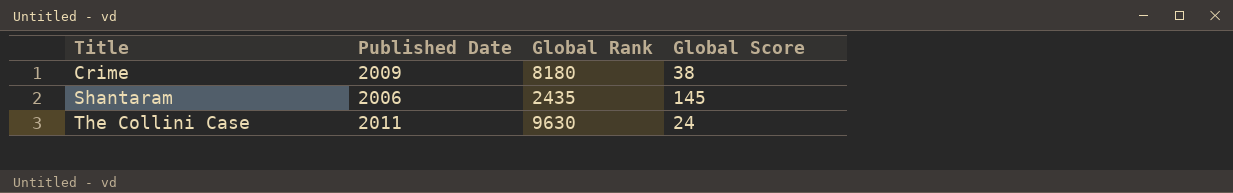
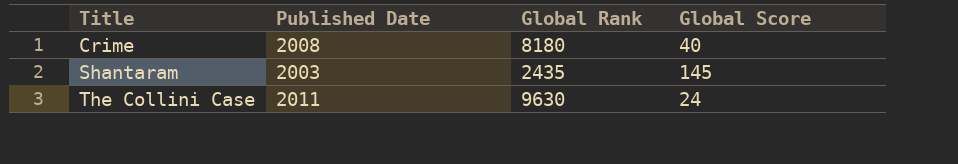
Crime | Published Date: 2009 -> 2008
Crime | Global Score: 38 -> 40
Shantaram | Published Date: 2006 -> 2003

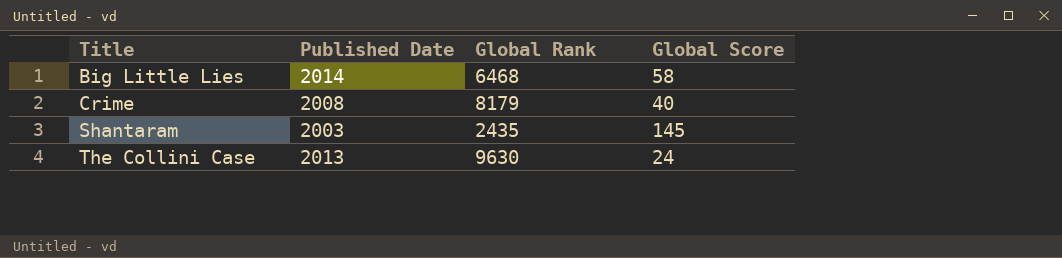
row Big Little Lies: none -> 2014 | 6468 | 58
Crime | Global Rank: 8180 -> 8179
The Collini Case | Published Date: 2011 -> 2013

